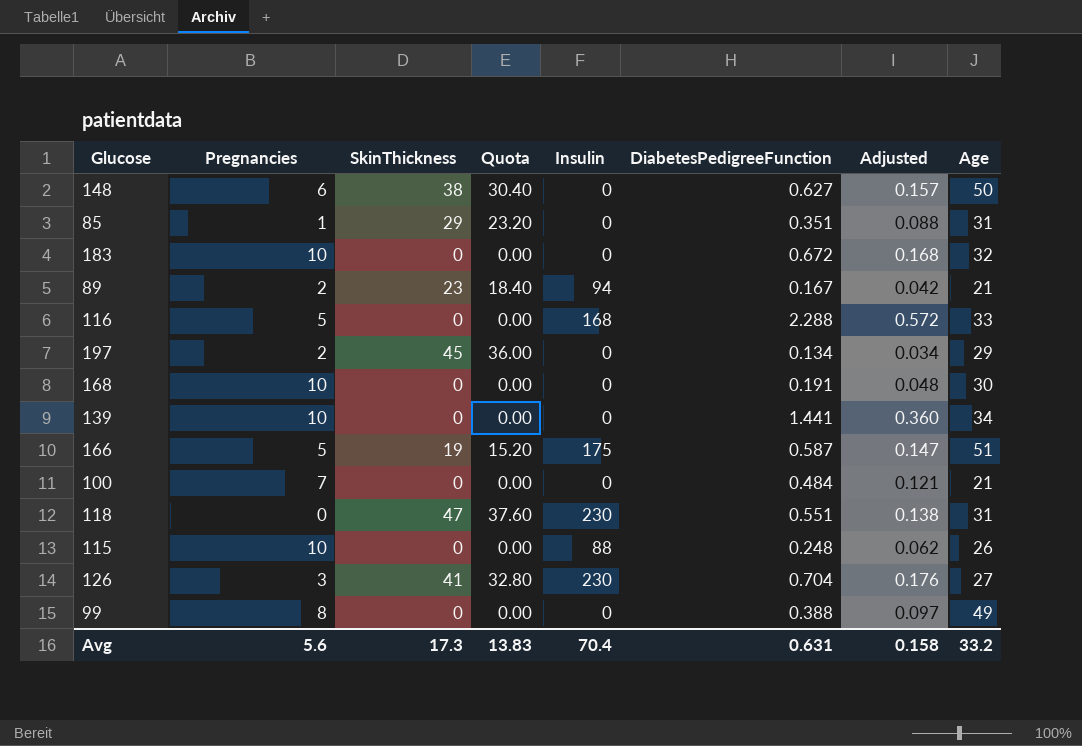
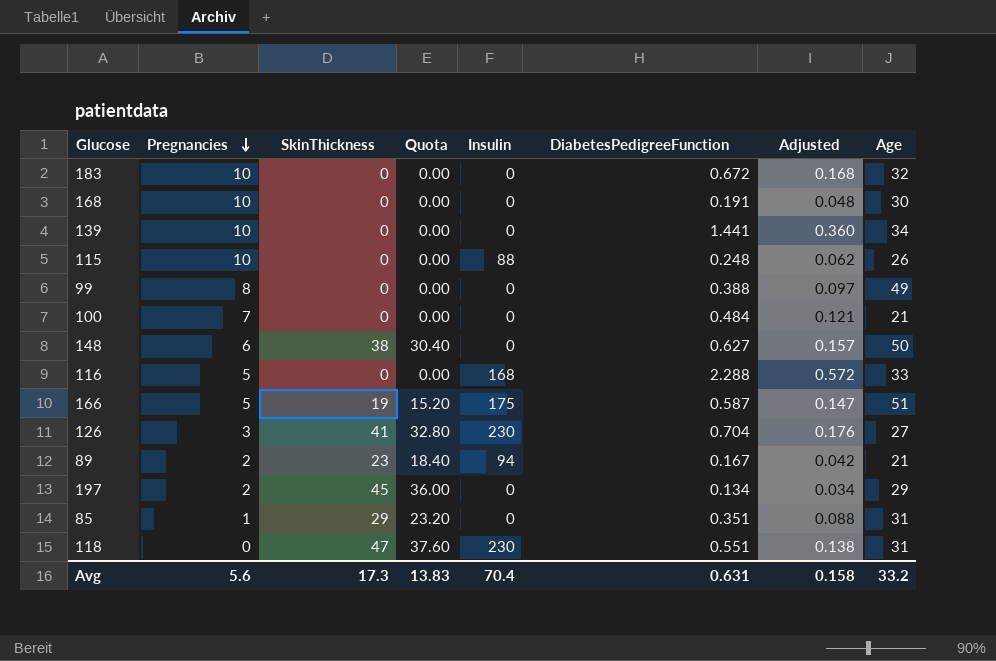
row order: none -> Pregnancies descending

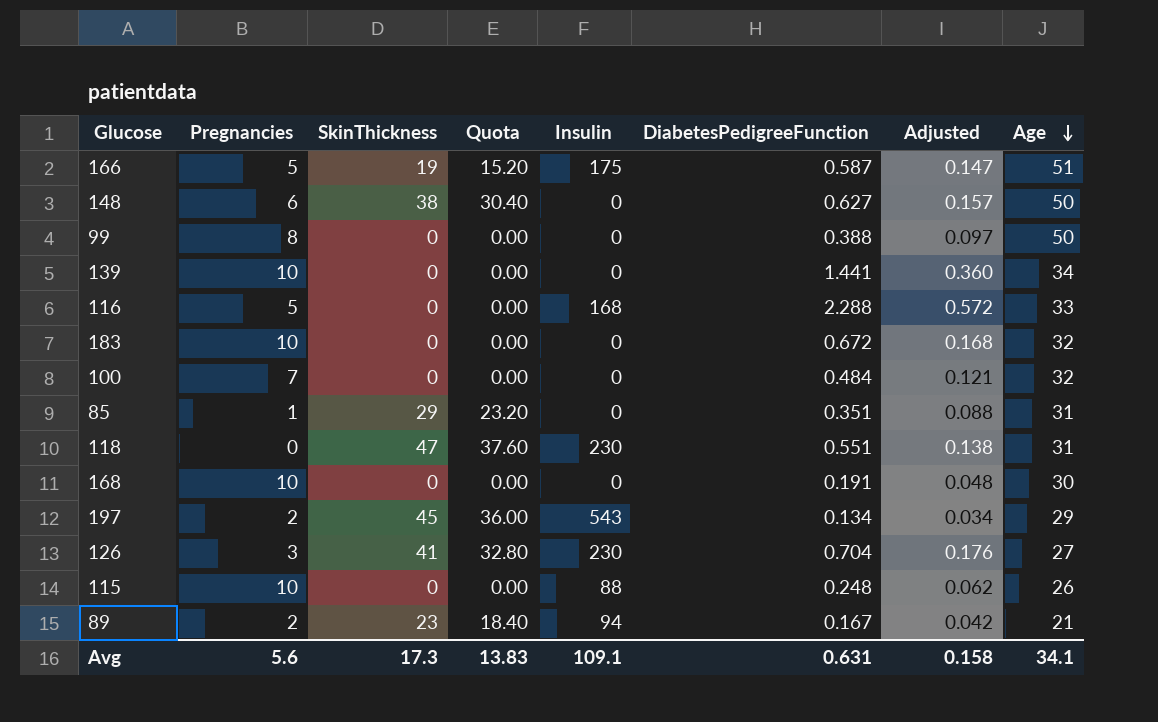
row order: Pregnancies descending -> Age descending
99 | Age: 49 -> 50
100 | Age: 21 -> 32
197 | Insulin: 0 -> 543
Avg | Insulin: 70.4 -> 109.1
Avg | Age: 33.2 -> 34.1

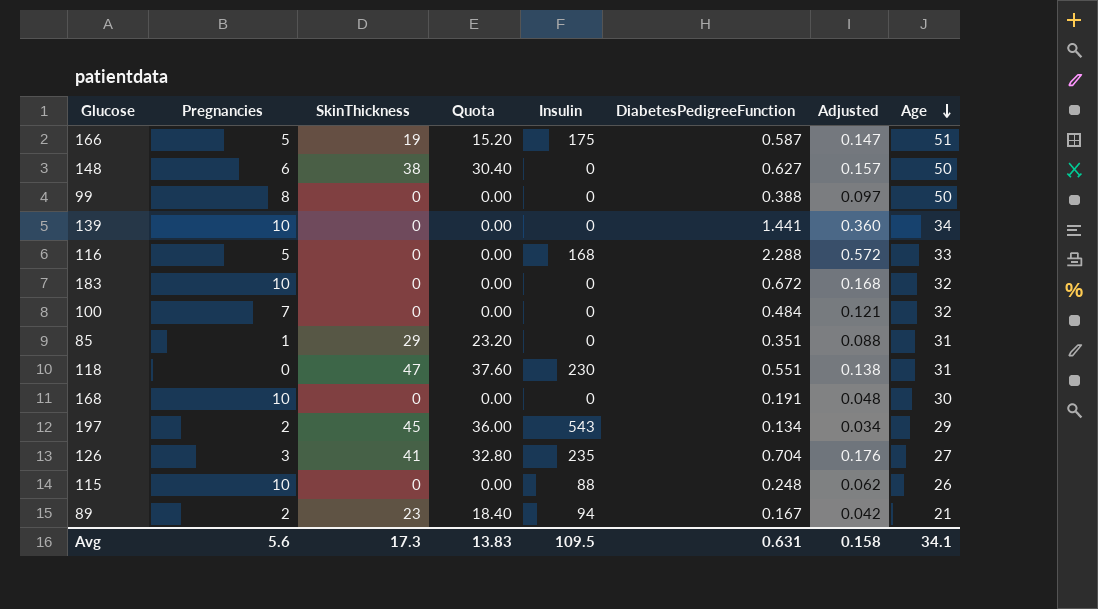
126 | Insulin: 230 -> 235
Avg | Insulin: 109.1 -> 109.5

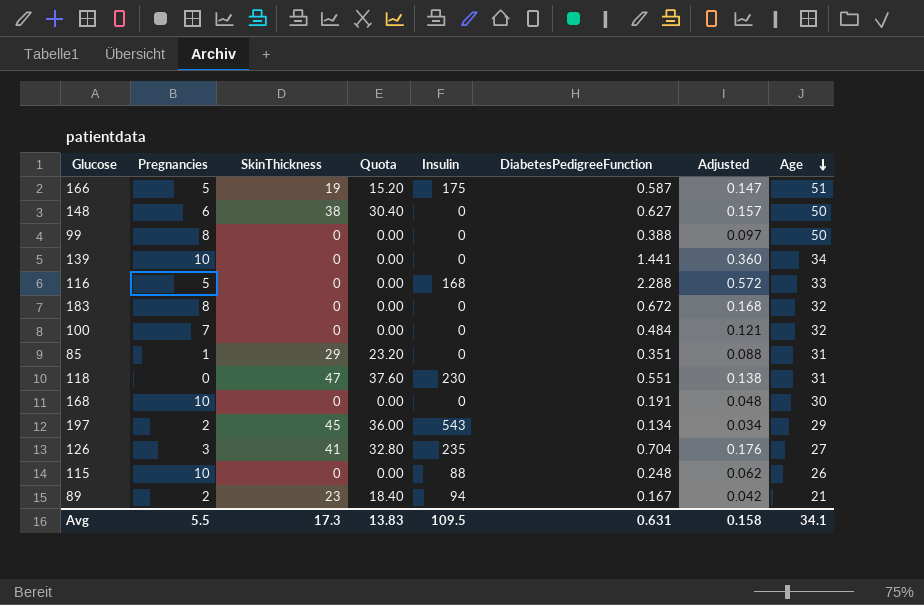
183 | Pregnancies: 10 -> 8
Avg | Pregnancies: 5.6 -> 5.5

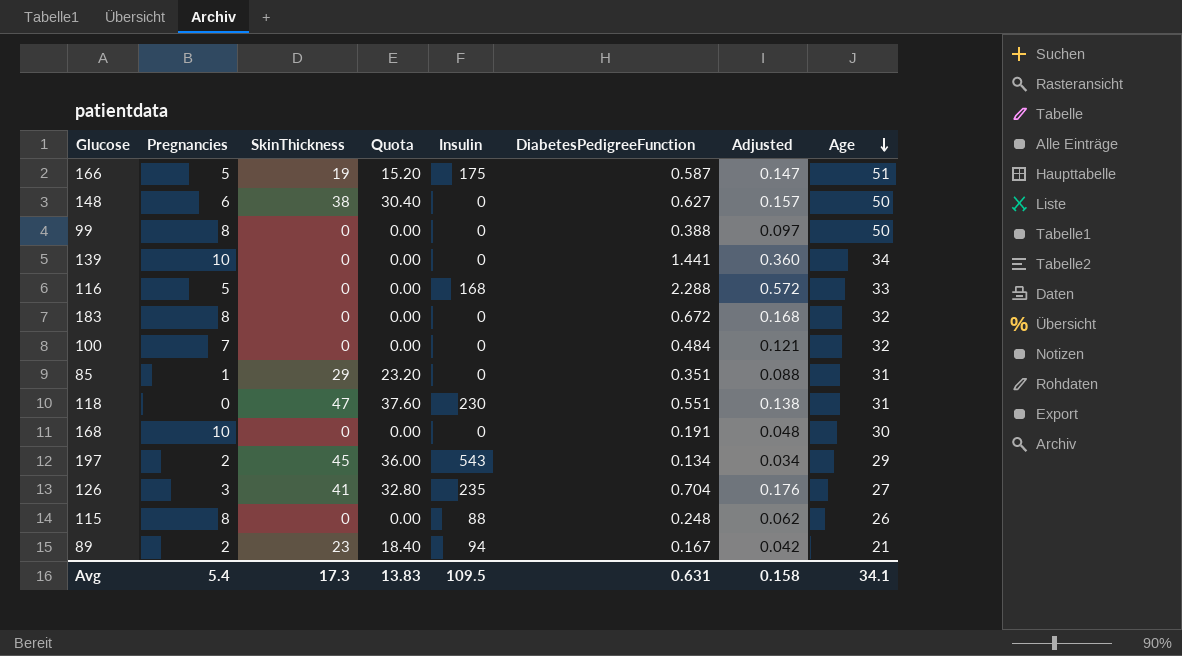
115 | Pregnancies: 10 -> 8
Avg | Pregnancies: 5.5 -> 5.4

